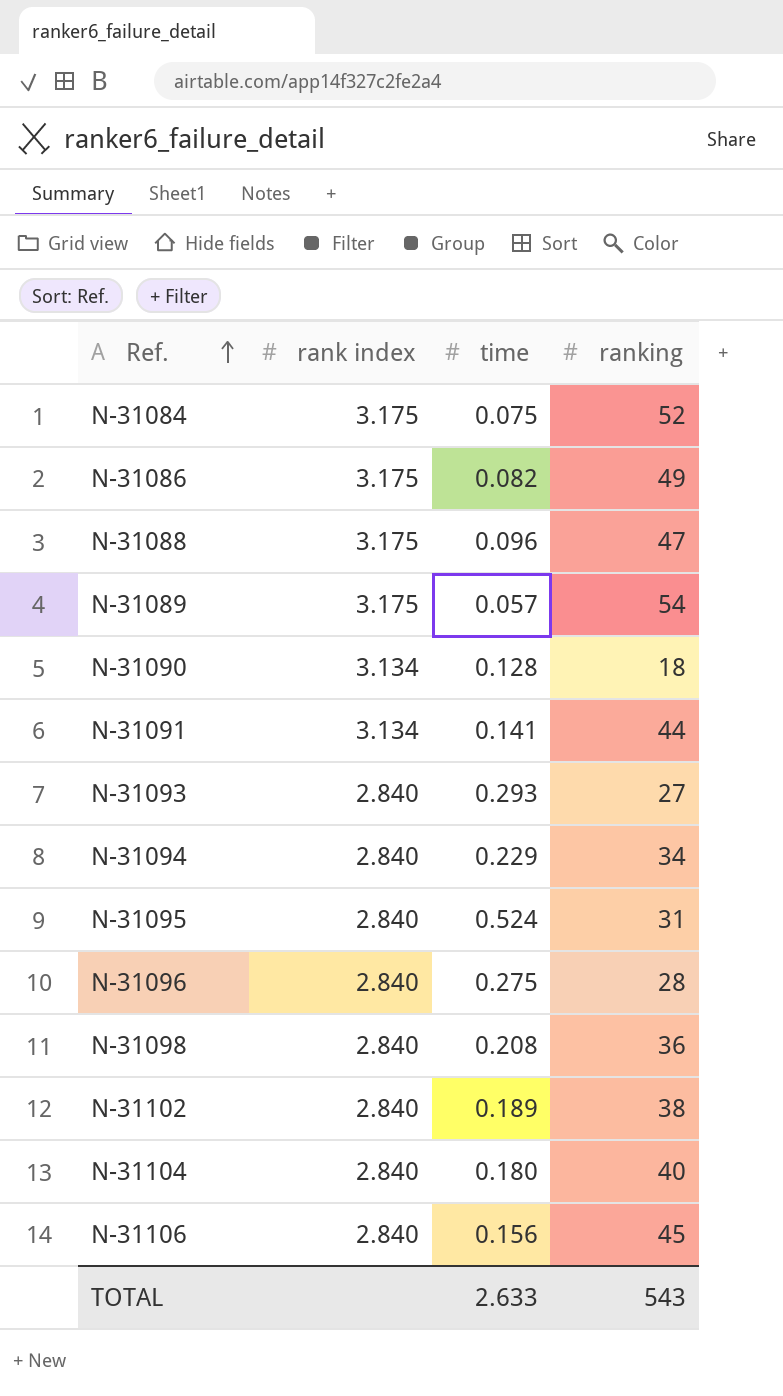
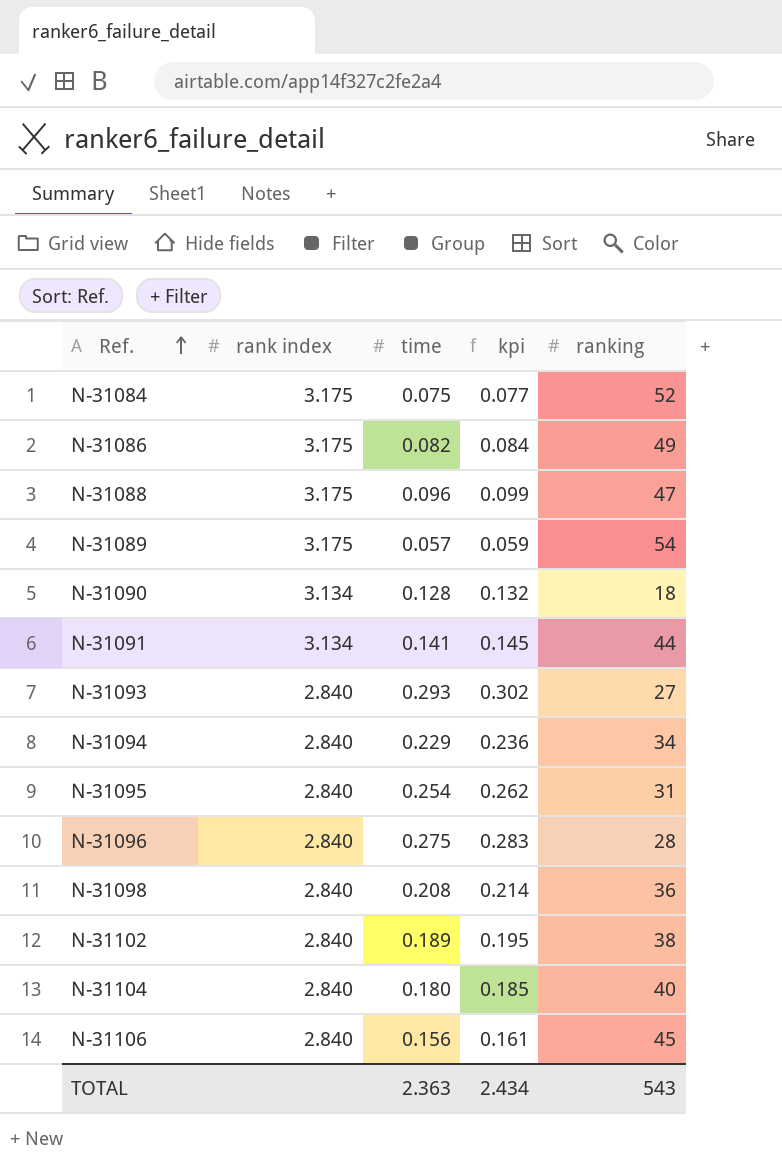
column kpi | formula: none -> [time] * 1.03
N-31095 | time: 0.524 -> 0.254
TOTAL | time: 2.633 -> 2.363

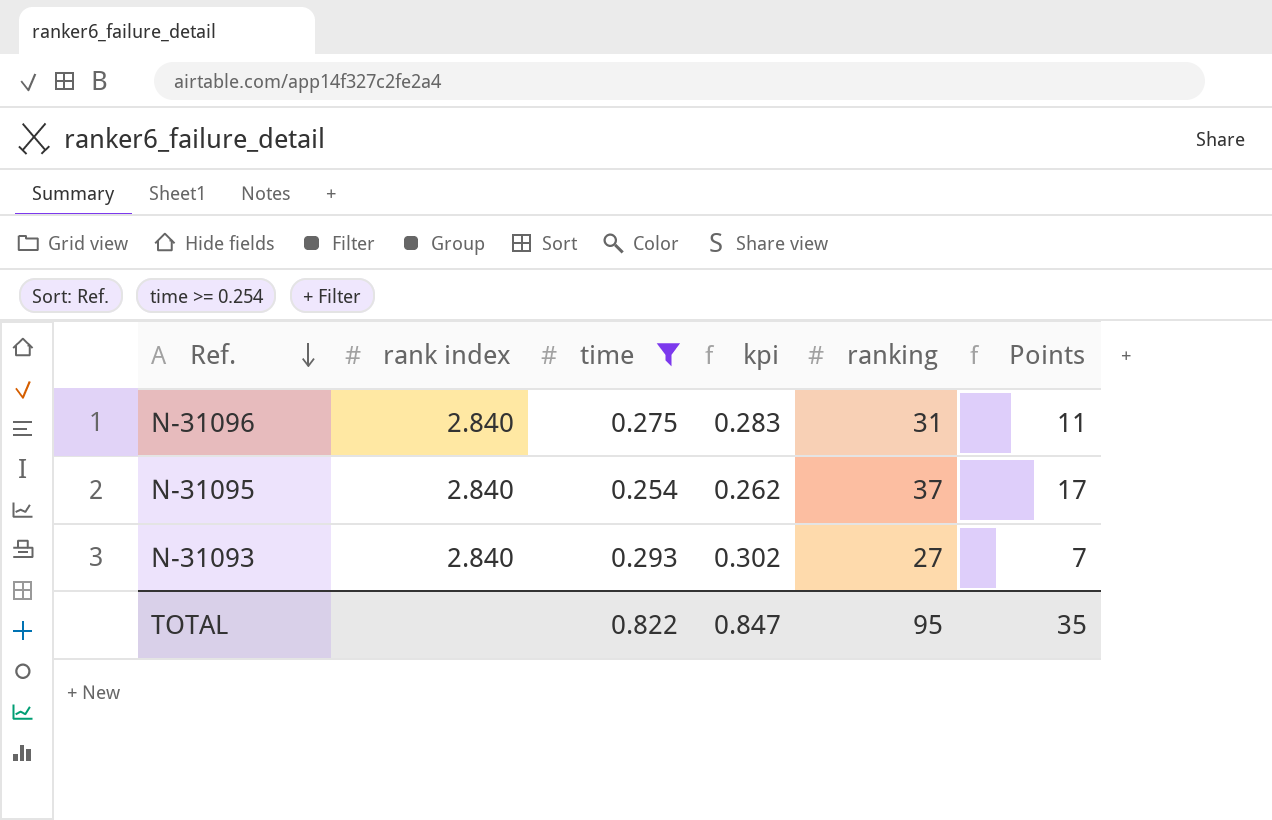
filter: none -> time >= 0.254
row order: Ref. ascending -> Ref. descending
column Points | formula: none -> [ranking] - 20
N-31096 | ranking: 28 -> 31
N-31095 | ranking: 31 -> 37
TOTAL | time: 2.363 -> 0.822
TOTAL | kpi: 2.434 -> 0.847
TOTAL | ranking: 543 -> 95

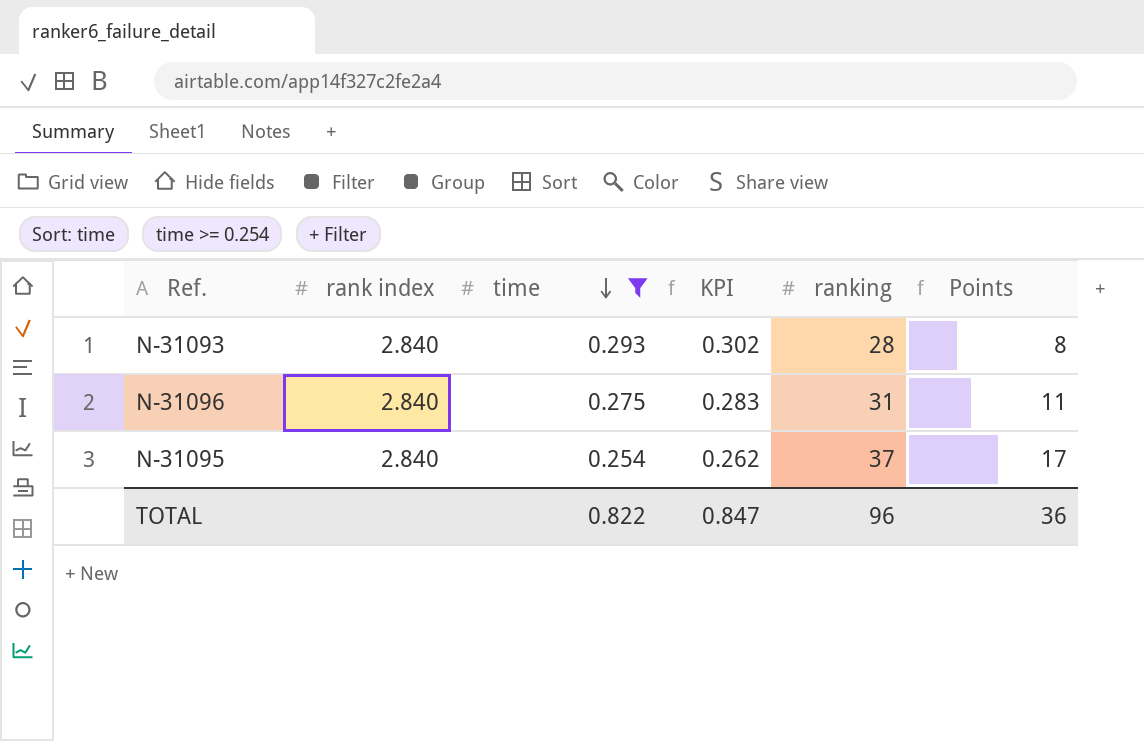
row order: Ref. descending -> time descending
column name: kpi -> KPI
N-31093 | ranking: 27 -> 28
N-31093 | Points: 7 -> 8
TOTAL | ranking: 95 -> 96
TOTAL | Points: 35 -> 36

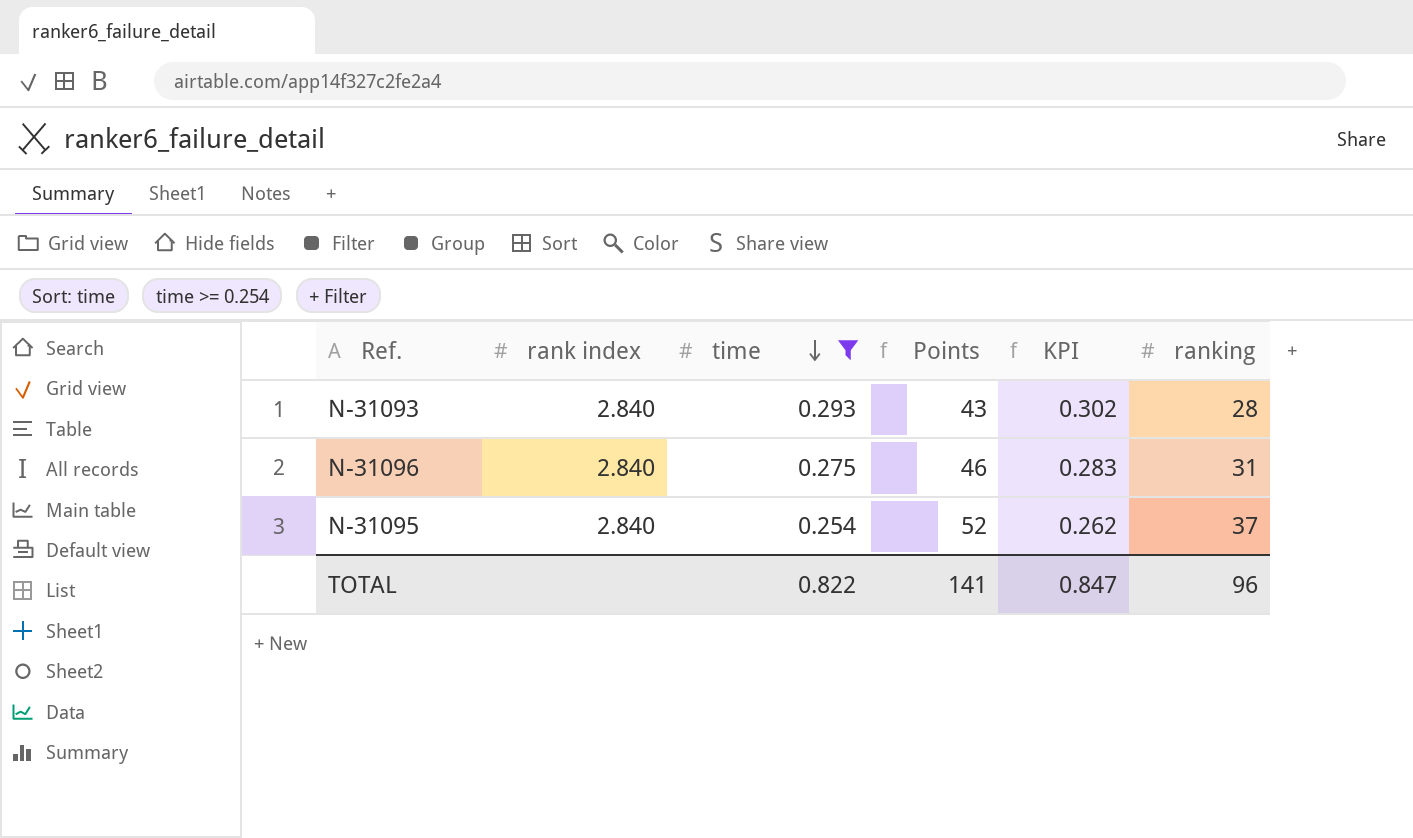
column Points | formula: [ranking] - 20 -> [ranking] + 15
column Points | position: 6 -> 4
TOTAL | Points: 36 -> 141

